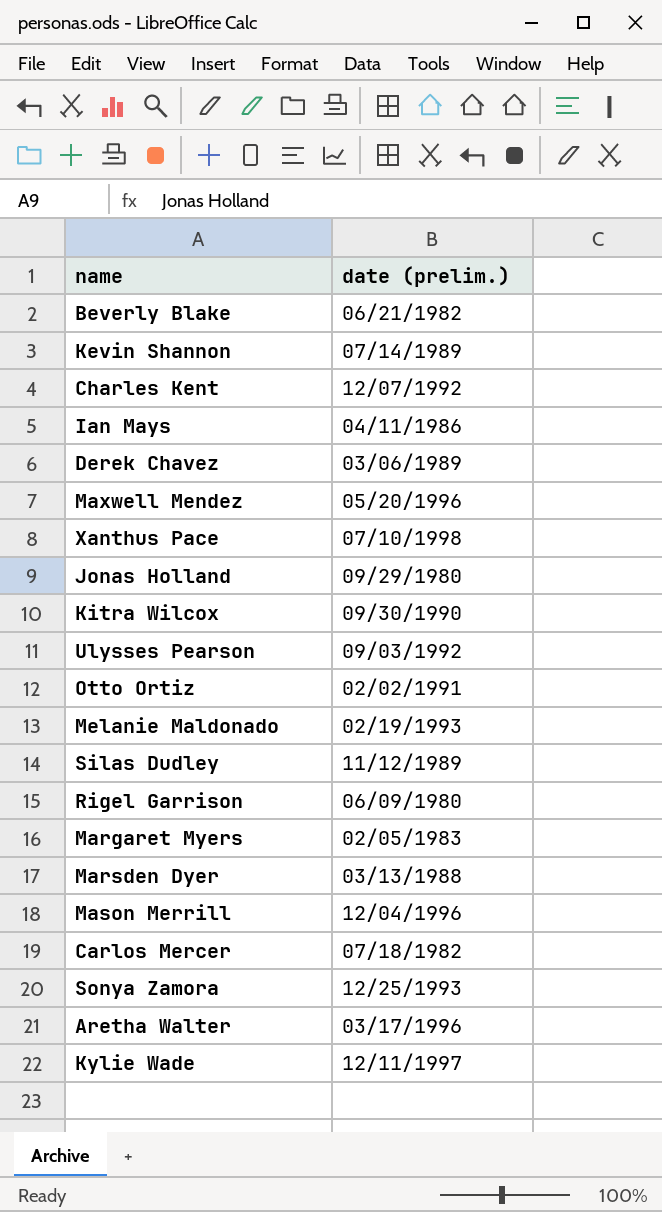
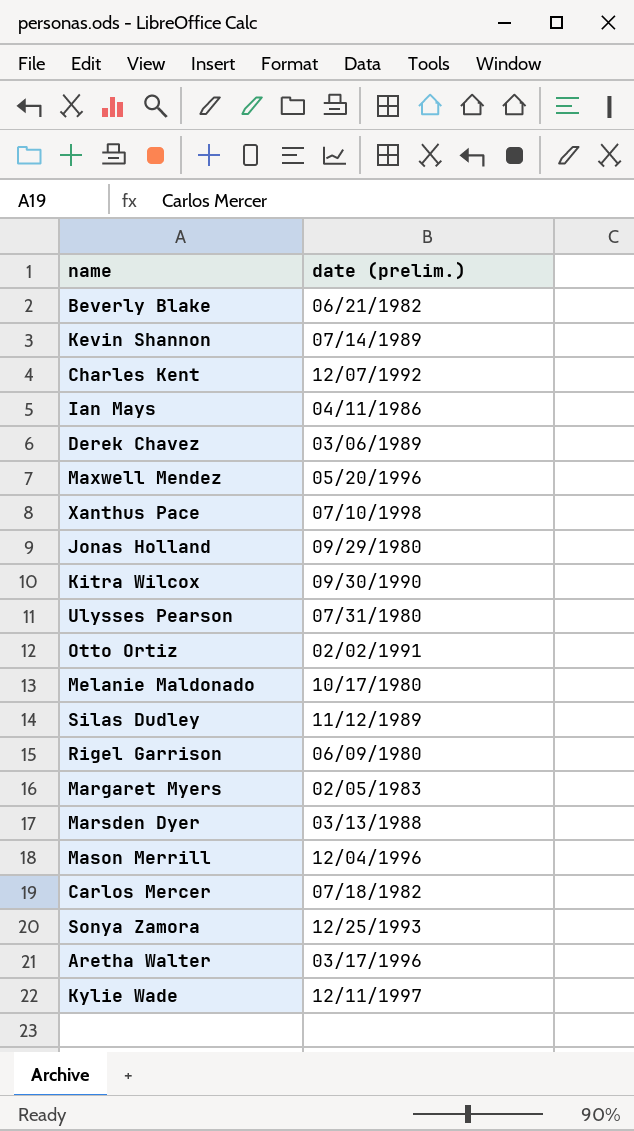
Ulysses Pearson | date (prelim.): 09/03/1992 -> 07/31/1980
Melanie Maldonado | date (prelim.): 02/19/1993 -> 10/17/1980

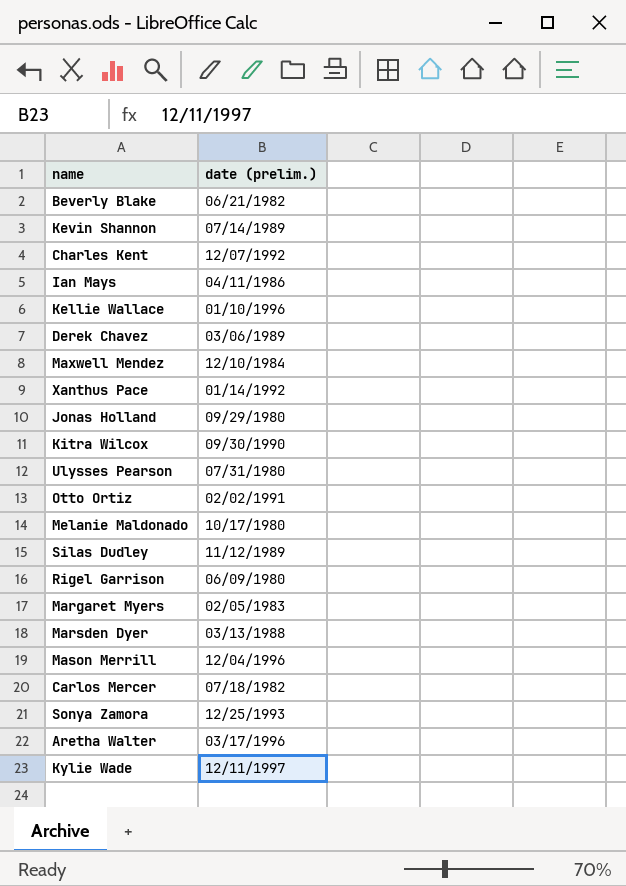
row Kellie Wallace: none -> 01/10/1996
Maxwell Mendez | date (prelim.): 05/20/1996 -> 12/10/1984
Xanthus Pace | date (prelim.): 07/10/1998 -> 01/14/1992

